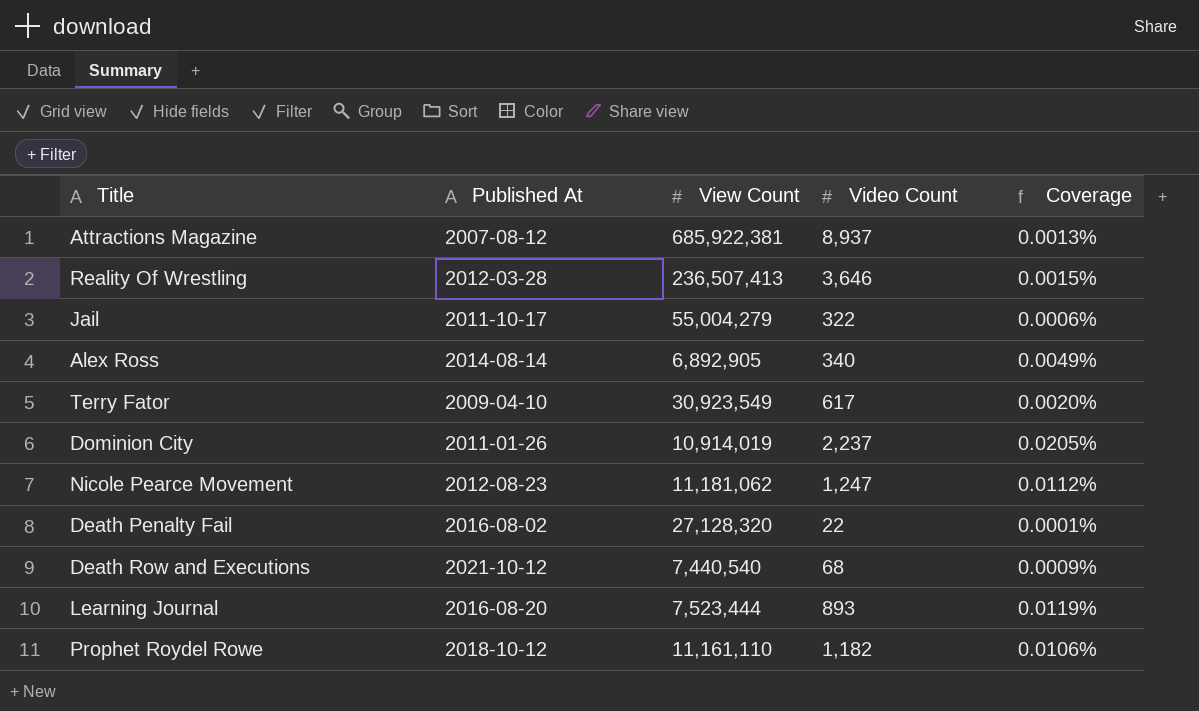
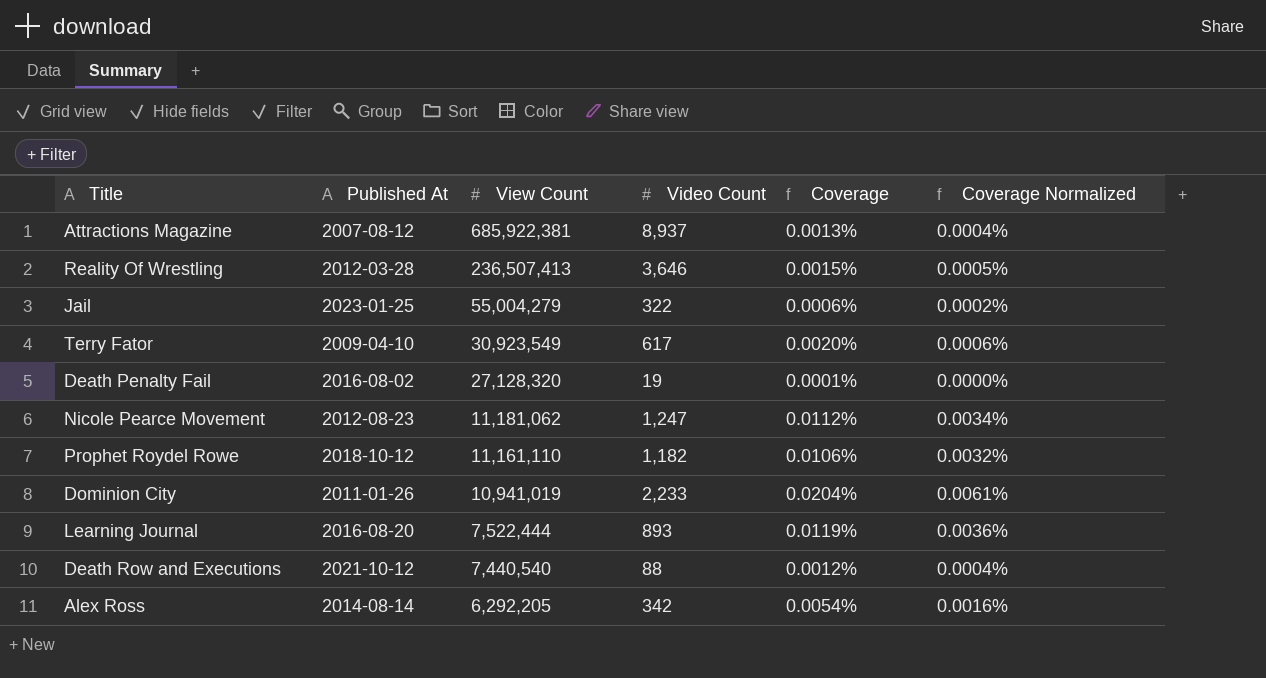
row order: none -> View Count descending
column Coverage Normalized | formula: none -> [Coverage] * 0.3
Jail | Published At: 2011-10-17 -> 2023-01-25
Death Penalty Fail | Video Count: 22 -> 19
Dominion City | View Count: 10,914,019 -> 10,941,019
Dominion City | Video Count: 2,237 -> 2,233
Dominion City | Coverage: 0.0205% -> 0.0204%
Learning Journal | View Count: 7,523,444 -> 7,522,444
Death Row and Executions | Video Count: 68 -> 88
Death Row and Executions | Coverage: 0.0009% -> 0.0012%
Alex Ross | View Count: 6,892,905 -> 6,292,205
Alex Ross | Video Count: 340 -> 342
Alex Ross | Coverage: 0.0049% -> 0.0054%

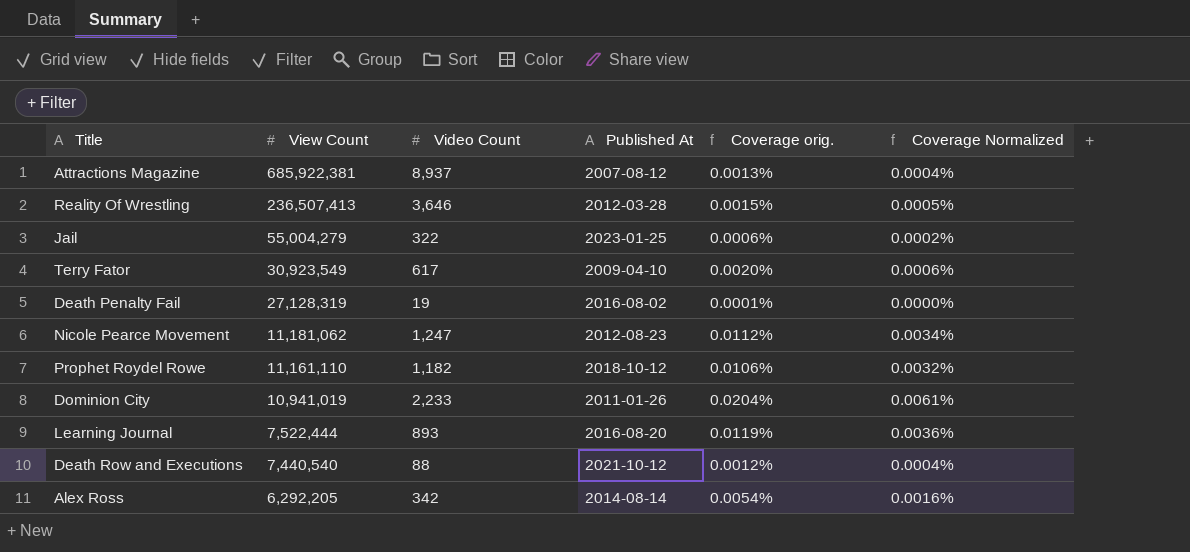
column Published At | position: 2 -> 4
column name: Coverage -> Coverage orig.
Death Penalty Fail | View Count: 27,128,320 -> 27,128,319

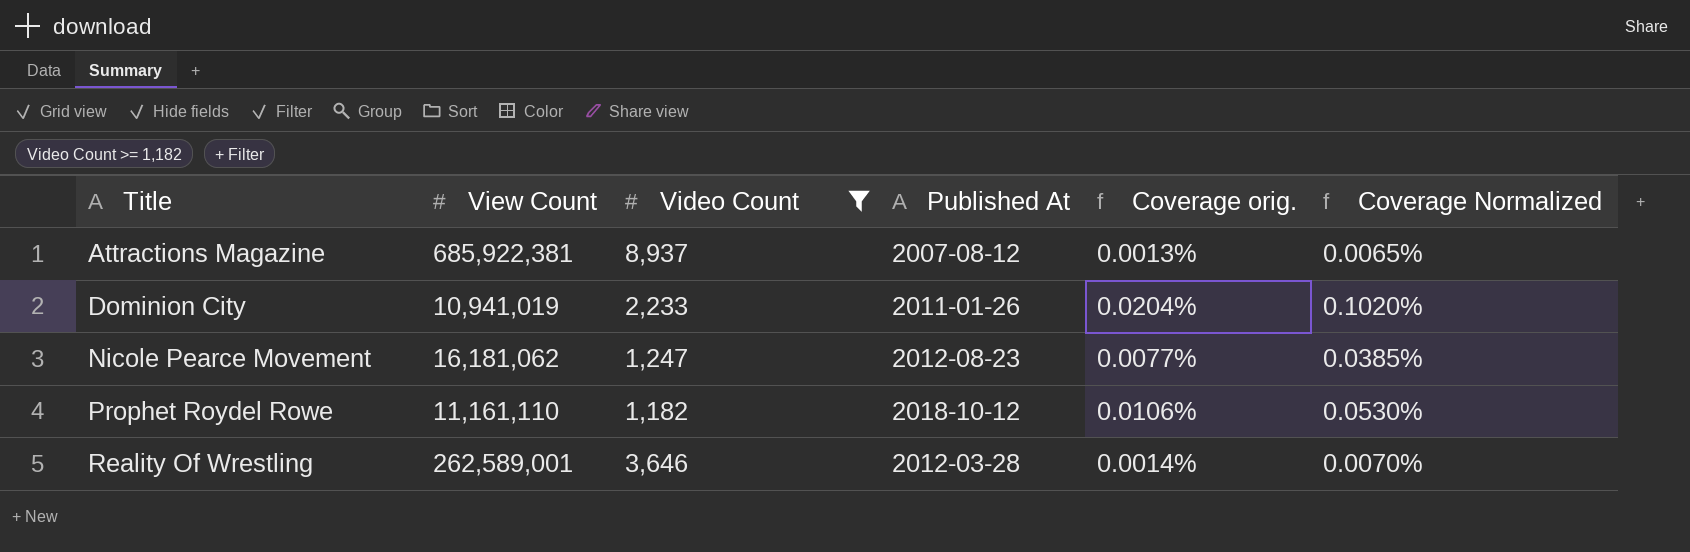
filter: none -> Video Count >= 1,182
row order: View Count descending -> Title ascending
column Coverage Normalized | formula: [Coverage orig.] * 0.3 -> [Coverage orig.] * 5
Nicole Pearce Movement | View Count: 11,181,062 -> 16,181,062
Nicole Pearce Movement | Coverage orig.: 0.0112% -> 0.0077%
Reality Of Wrestling | View Count: 236,507,413 -> 262,589,001
Reality Of Wrestling | Coverage orig.: 0.0015% -> 0.0014%

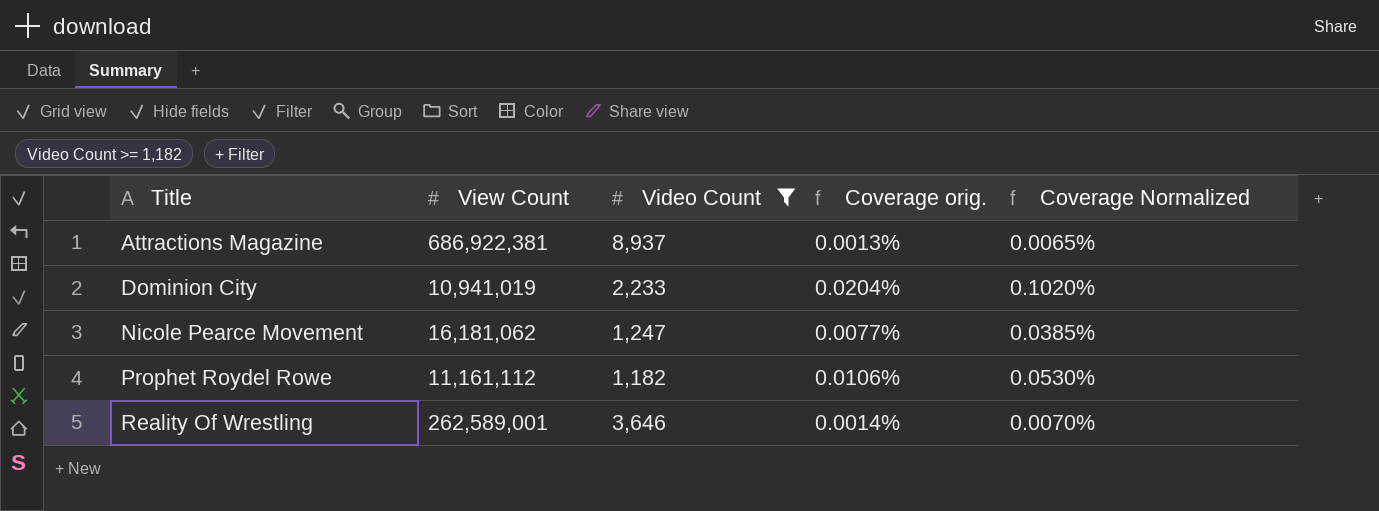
column Published At | position: 4 -> none
Attractions Magazine | View Count: 685,922,381 -> 686,922,381
Prophet Roydel Rowe | View Count: 11,161,110 -> 11,161,112

